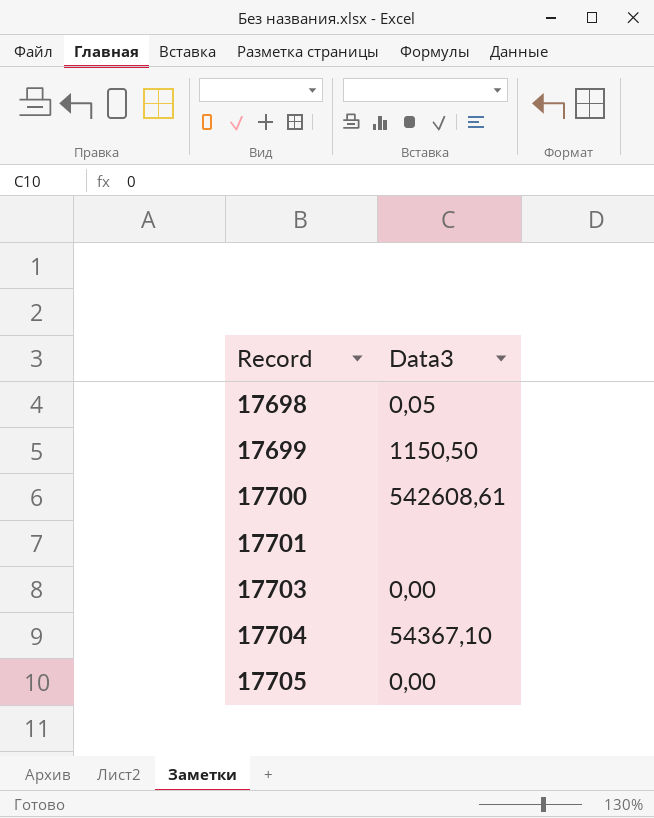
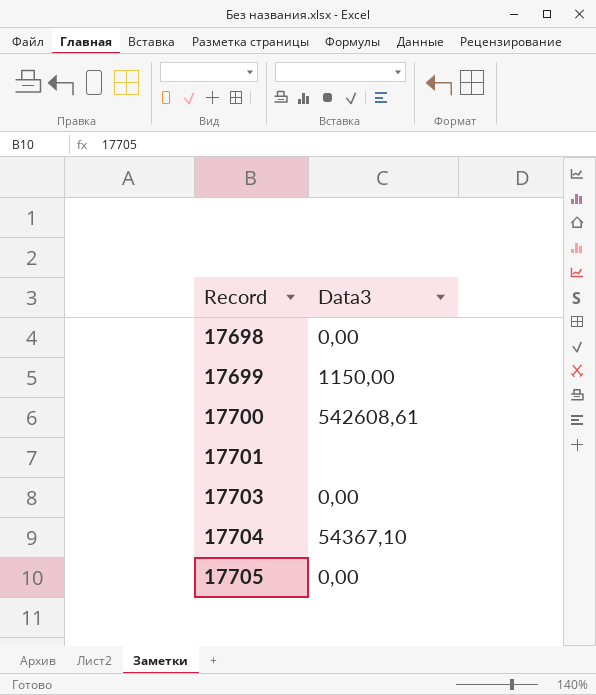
17698 | Data3: 0,05 -> 0,00
17699 | Data3: 1150,50 -> 1150,00

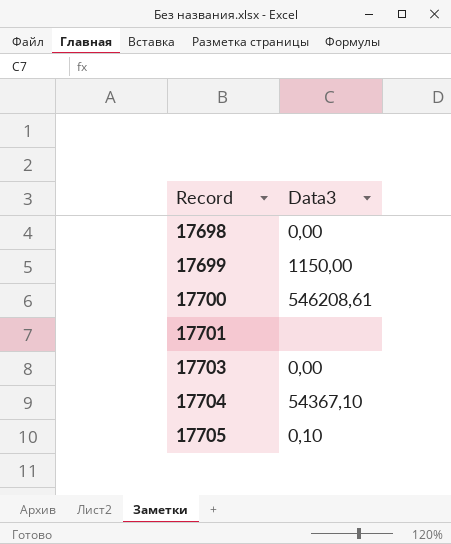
17700 | Data3: 542608,61 -> 546208,61
17705 | Data3: 0,00 -> 0,10

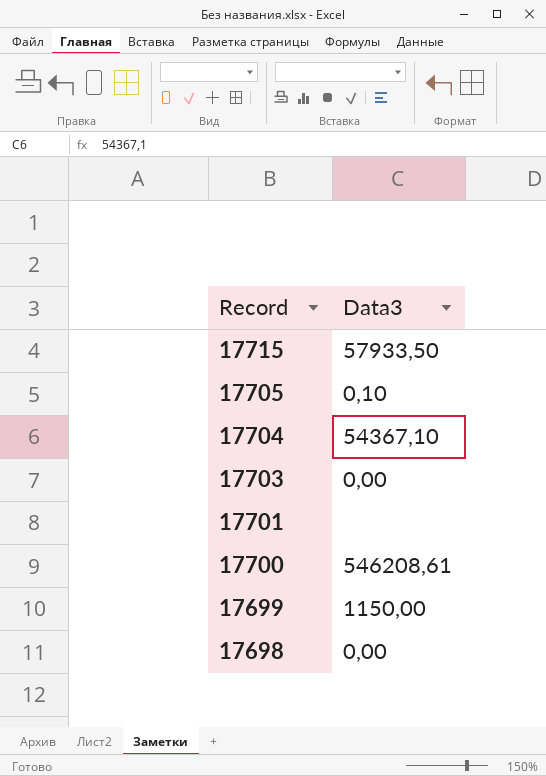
row order: Record ascending -> Record descending
row 17715: none -> 57933,50

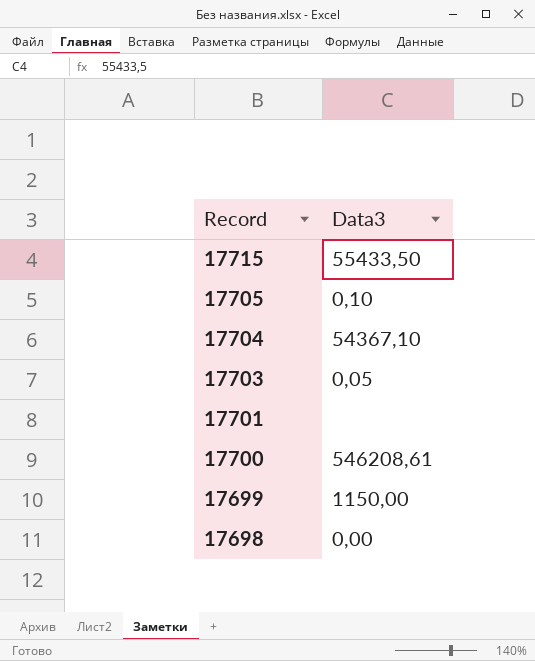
17715 | Data3: 57933,50 -> 55433,50
17703 | Data3: 0,00 -> 0,05

